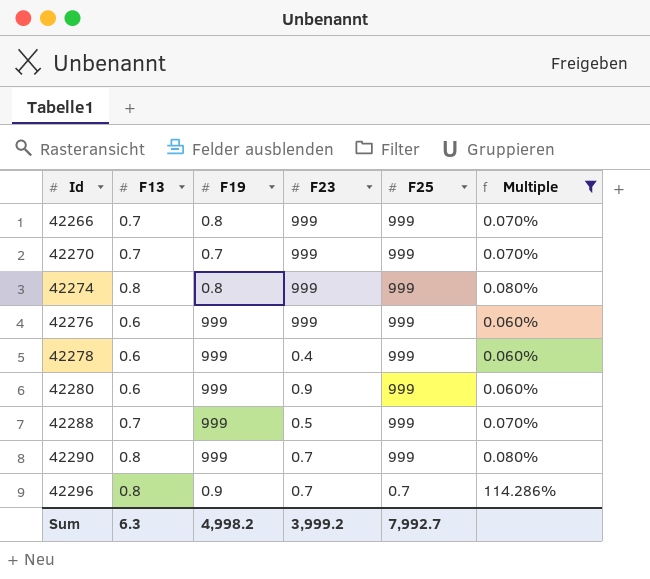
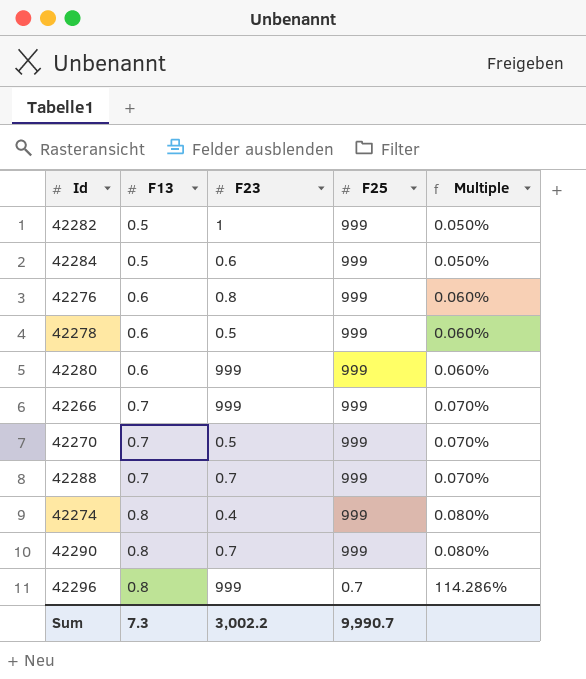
filter: Multiple != 0.050% -> none
row order: Id ascending -> F13 ascending
column F19 | position: 3 -> none
42276 | F23: 999 -> 0.8
42278 | F23: 0.4 -> 0.5
42280 | F23: 0.9 -> 999
42270 | F23: 999 -> 0.5
42288 | F23: 0.5 -> 0.7
42274 | F23: 999 -> 0.4
42296 | F23: 0.7 -> 999
Sum | F13: 6.3 -> 7.3
Sum | F23: 3,999.2 -> 3,002.2
Sum | F25: 7,992.7 -> 9,990.7

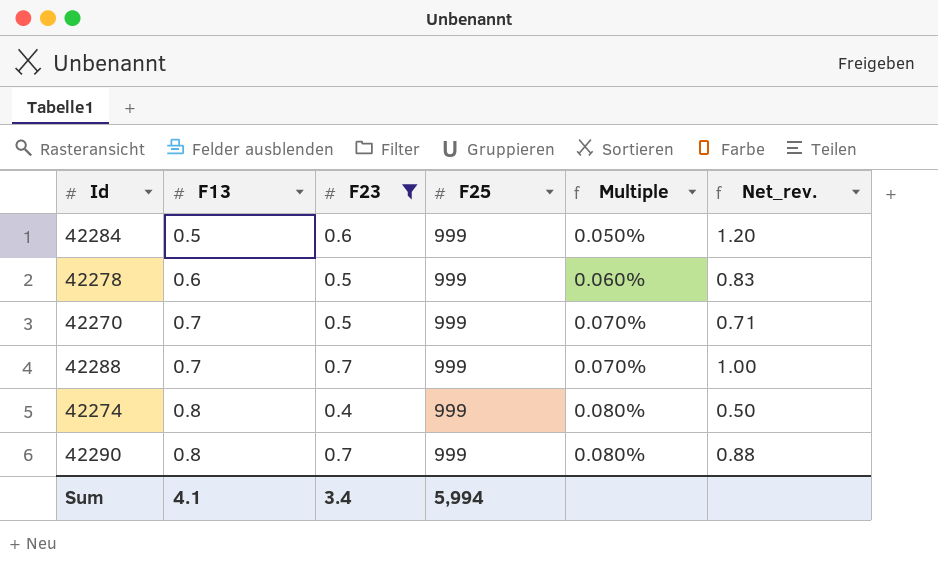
filter: none -> F23 <= 0.7
column Net_rev. | formula: none -> [F23] / [F13]
Sum | F13: 7.3 -> 4.1
Sum | F23: 3,002.2 -> 3.4
Sum | F25: 9,990.7 -> 5,994

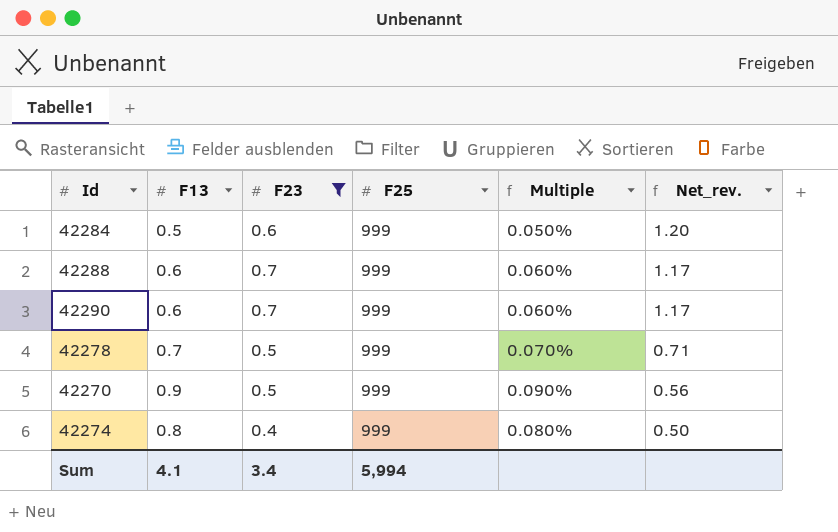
row order: F13 ascending -> Net_rev. descending
42288 | F13: 0.7 -> 0.6
42288 | Multiple: 0.070% -> 0.060%
42288 | Net_rev.: 1.00 -> 1.17
42290 | F13: 0.8 -> 0.6
42290 | Multiple: 0.080% -> 0.060%
42290 | Net_rev.: 0.88 -> 1.17
42278 | F13: 0.6 -> 0.7
42278 | Multiple: 0.060% -> 0.070%
42278 | Net_rev.: 0.83 -> 0.71
42270 | F13: 0.7 -> 0.9
42270 | Multiple: 0.070% -> 0.090%
42270 | Net_rev.: 0.71 -> 0.56

